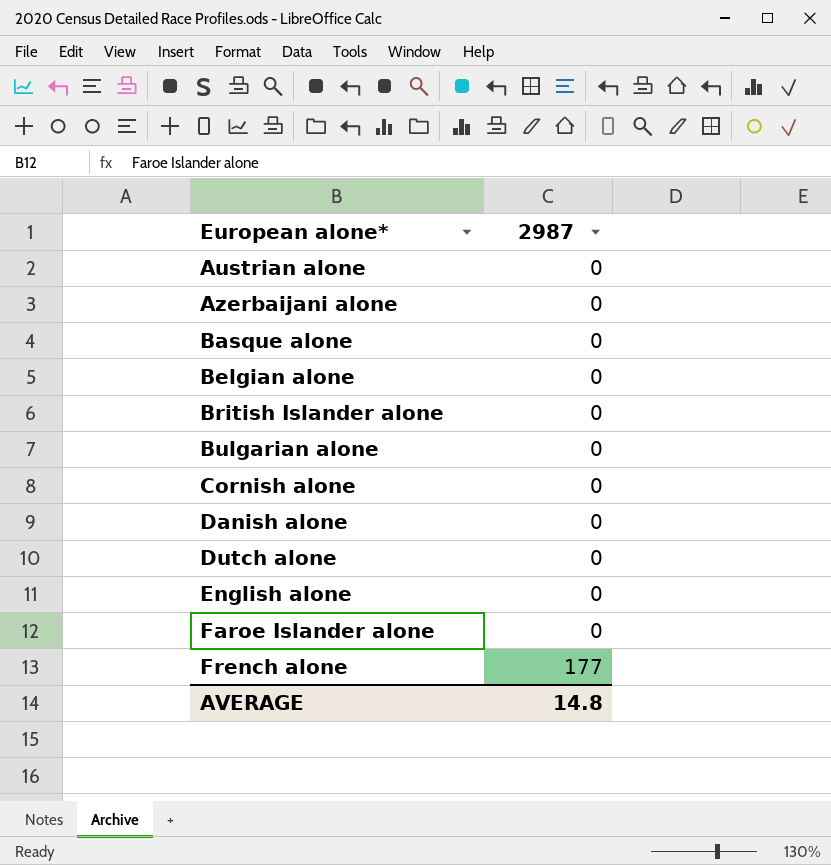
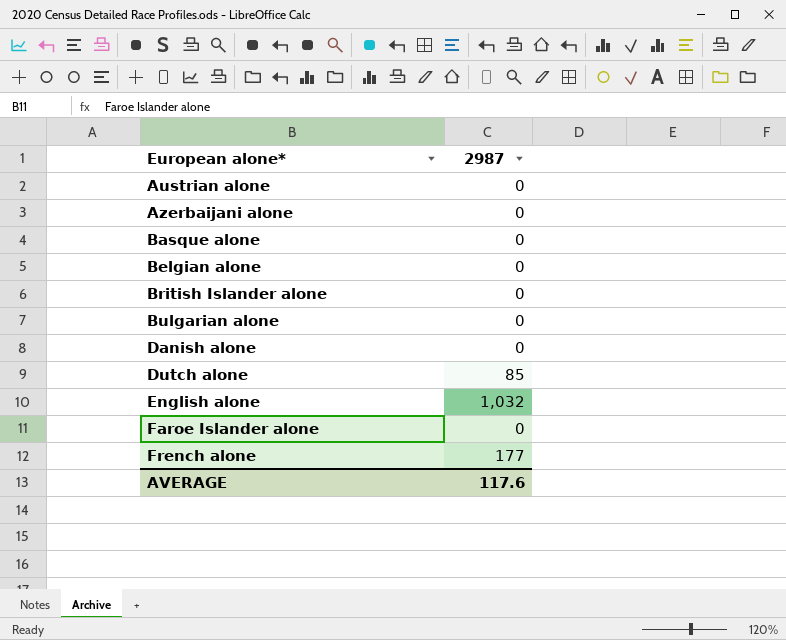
row Cornish alone: 0 -> none
Dutch alone | 2987: 0 -> 85
English alone | 2987: 0 -> 1,032
AVERAGE | 2987: 14.8 -> 117.6

